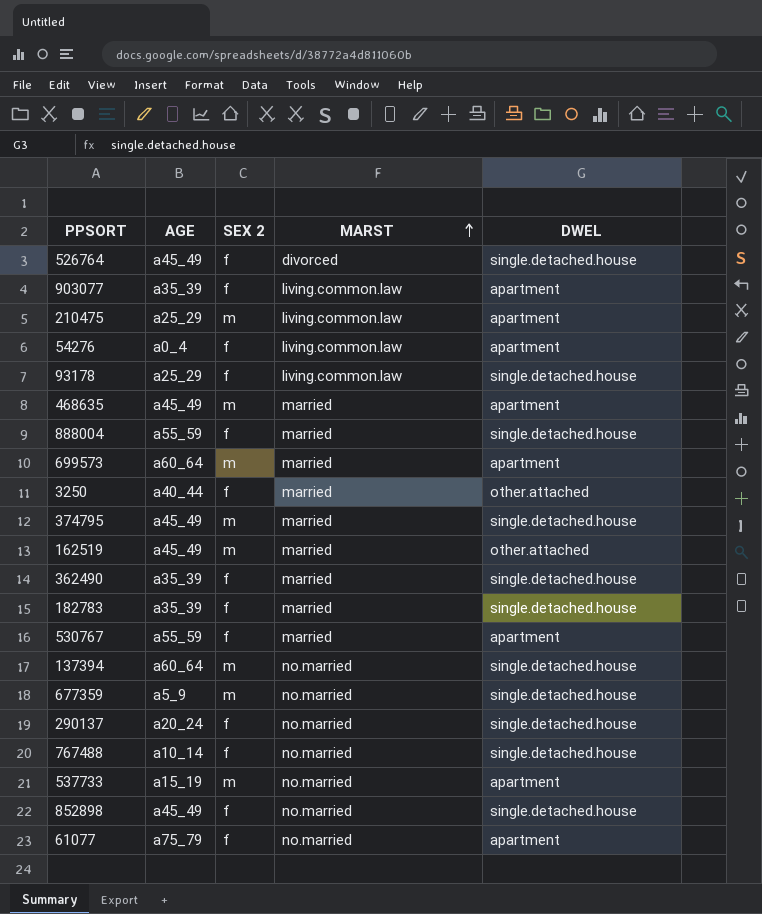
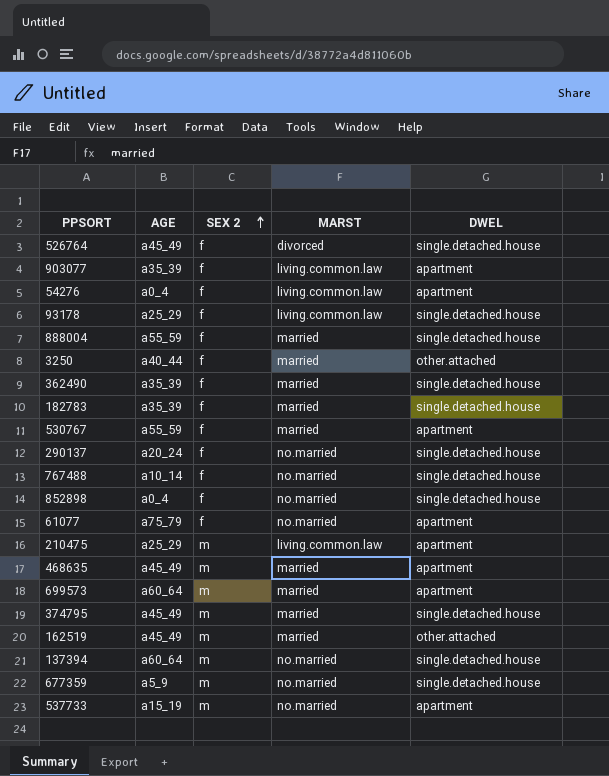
row order: MARST ascending -> SEX 2 ascending
852898 | AGE: a45_49 -> a0_4

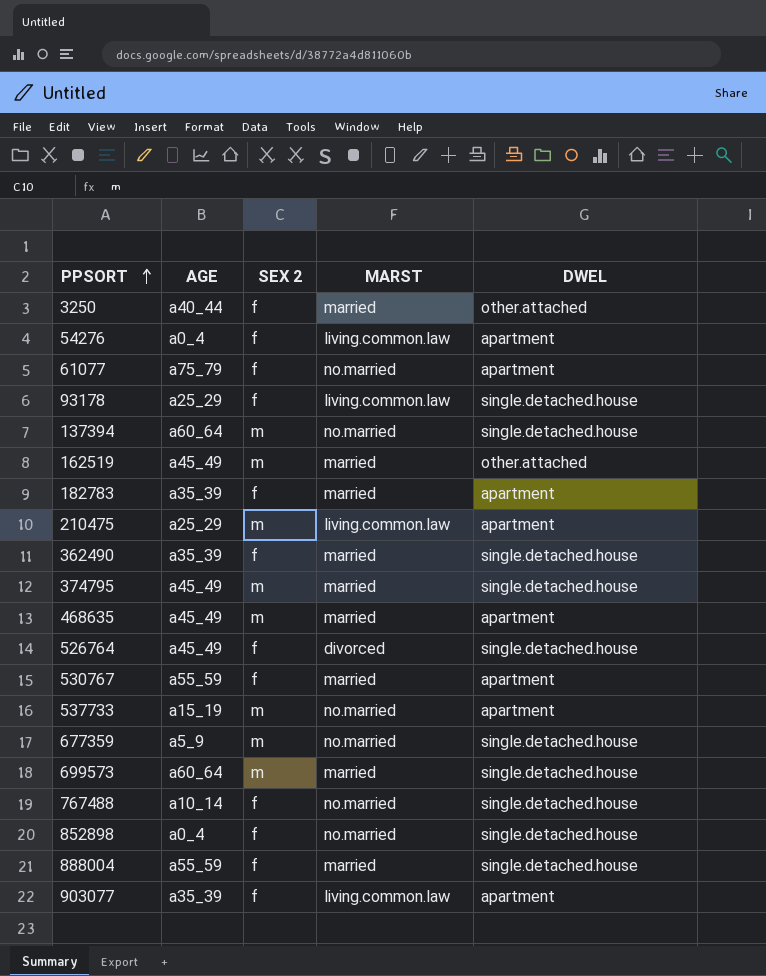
row order: SEX 2 ascending -> PPSORT ascending
row 290137: a20_24 | f | no.married | single.detached.house -> none
182783 | DWEL: single.detached.house -> apartment
699573 | DWEL: apartment -> single.detached.house

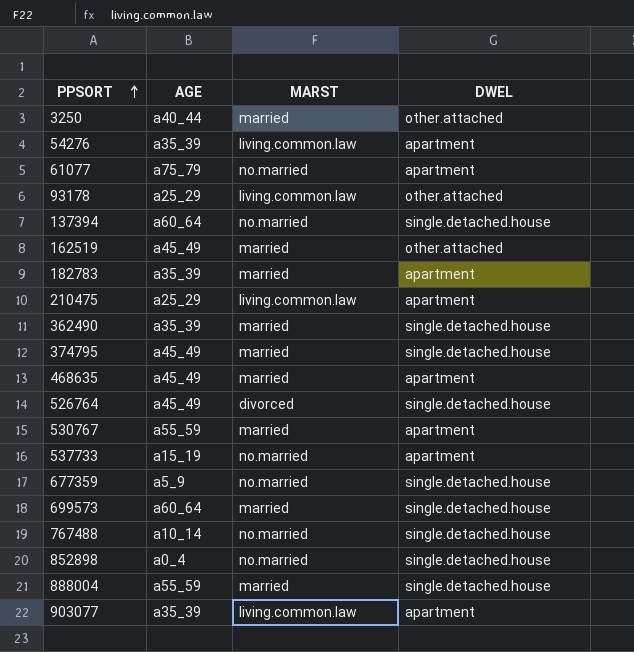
column SEX 2 | position: 3 -> none
54276 | AGE: a0_4 -> a35_39
93178 | DWEL: single.detached.house -> other.attached

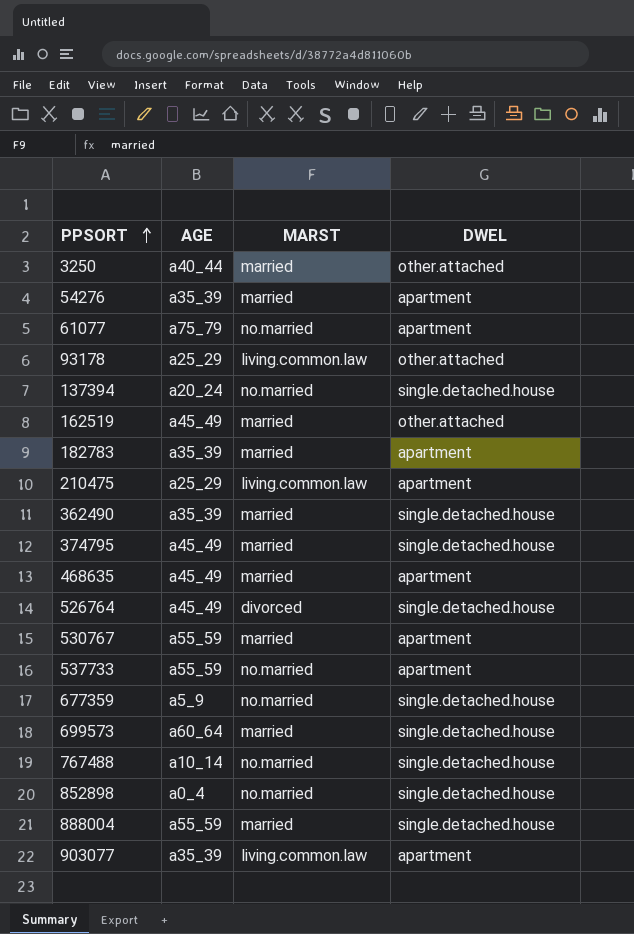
54276 | MARST: living.common.law -> married
137394 | AGE: a60_64 -> a20_24
537733 | AGE: a15_19 -> a55_59

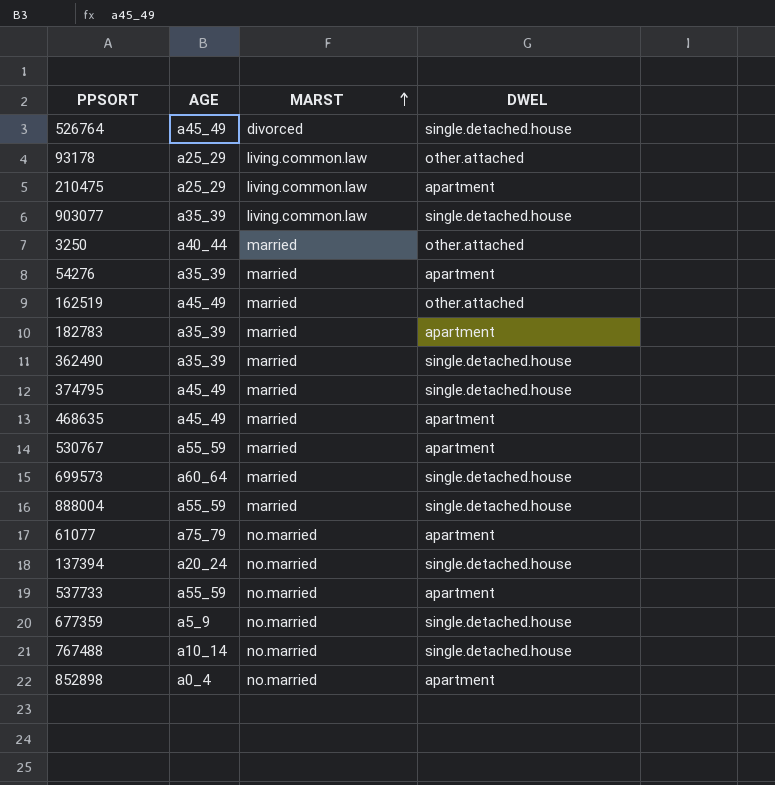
row order: PPSORT ascending -> MARST ascending
903077 | DWEL: apartment -> single.detached.house
852898 | DWEL: single.detached.house -> apartment

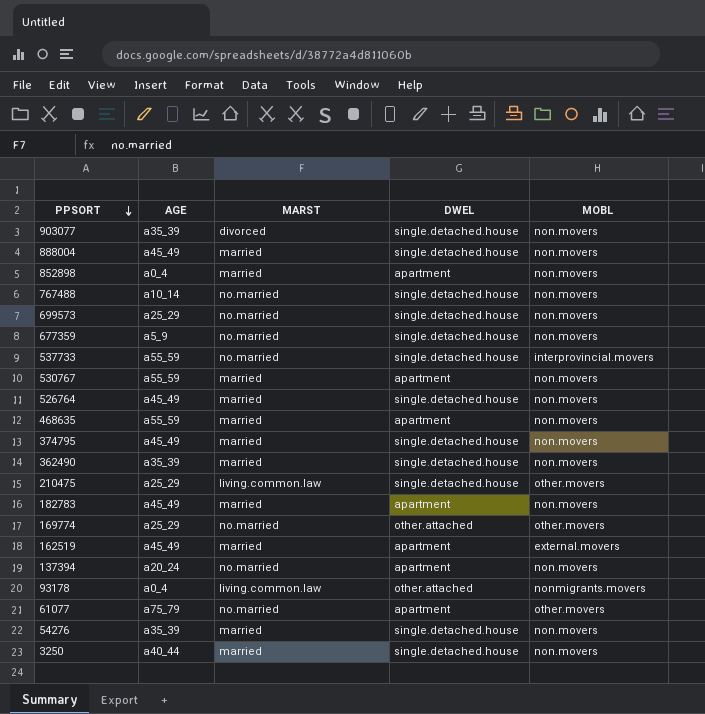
row order: MARST ascending -> PPSORT descending
column MOBL | position: none -> 5
903077 | MARST: living.common.law -> divorced
888004 | AGE: a55_59 -> a45_49
852898 | MARST: no.married -> married
699573 | AGE: a60_64 -> a25_29
699573 | MARST: married -> no.married
537733 | DWEL: apartment -> single.detached.house
526764 | MARST: divorced -> married
468635 | AGE: a45_49 -> a55_59
210475 | DWEL: apartment -> single.detached.house
182783 | AGE: a35_39 -> a45_49
row 169774: none -> a25_29 | no.married | other.attached | other.movers
162519 | DWEL: other.attached -> apartment
137394 | DWEL: single.detached.house -> apartment
93178 | AGE: a25_29 -> a0_4
54276 | DWEL: apartment -> single.detached.house
3250 | DWEL: other.attached -> single.detached.house

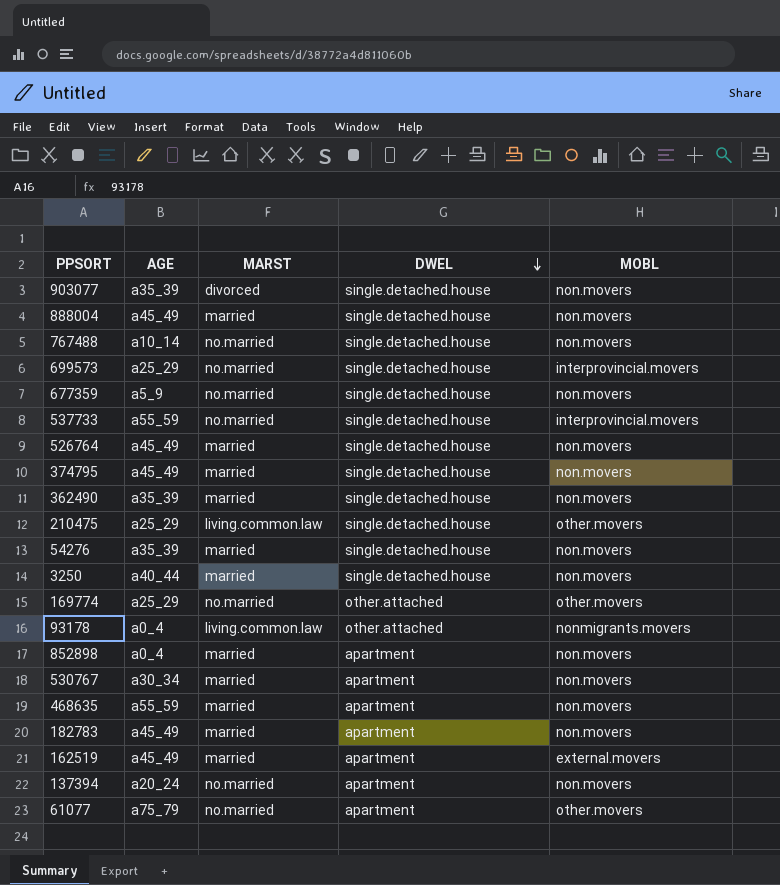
row order: PPSORT descending -> DWEL descending
699573 | MOBL: non.movers -> interprovincial.movers
530767 | AGE: a55_59 -> a30_34

